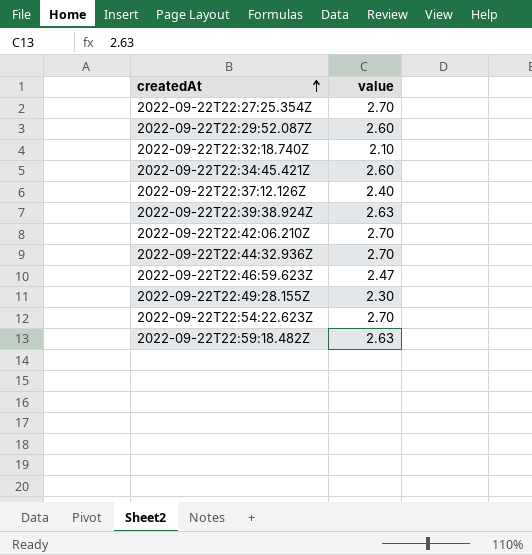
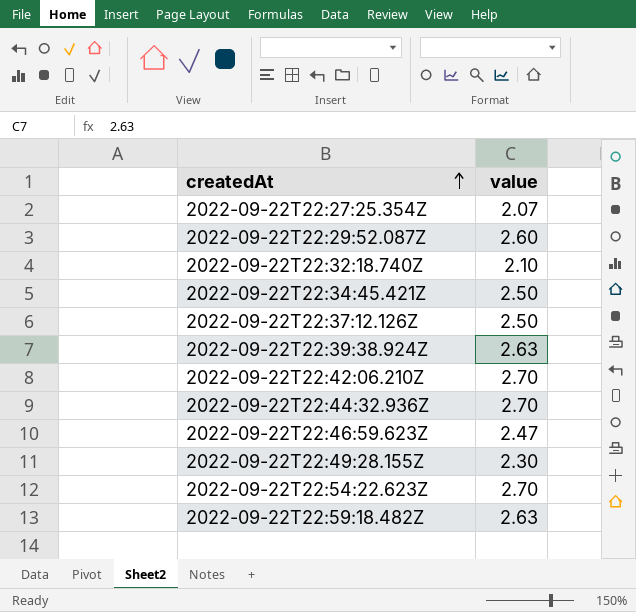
2022-09-22T22:27:25.354Z | value: 2.70 -> 2.07
2022-09-22T22:34:45.421Z | value: 2.60 -> 2.50
2022-09-22T22:37:12.126Z | value: 2.40 -> 2.50

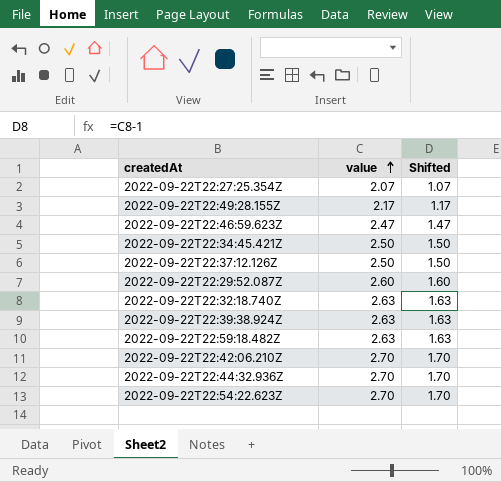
row order: createdAt ascending -> value ascending
column Shifted | formula: none -> [value] - 1
2022-09-22T22:49:28.155Z | value: 2.30 -> 2.17
2022-09-22T22:32:18.740Z | value: 2.10 -> 2.63

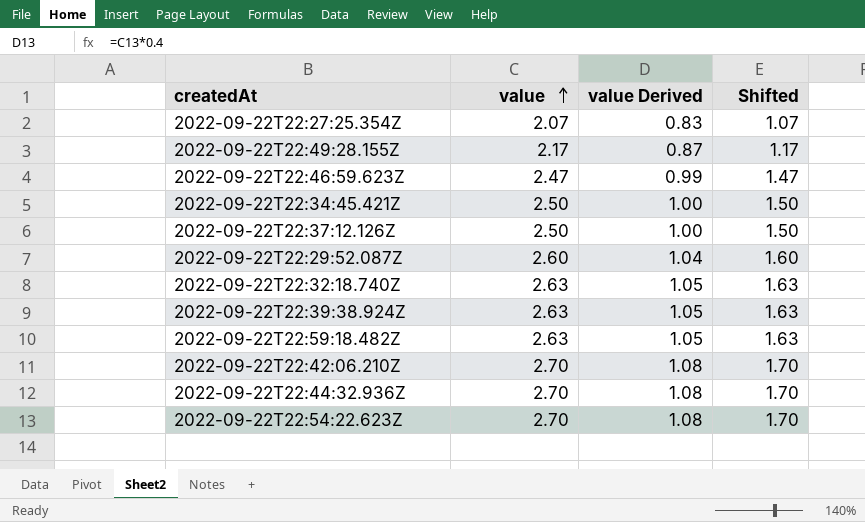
column value Derived | formula: none -> [value] * 0.4

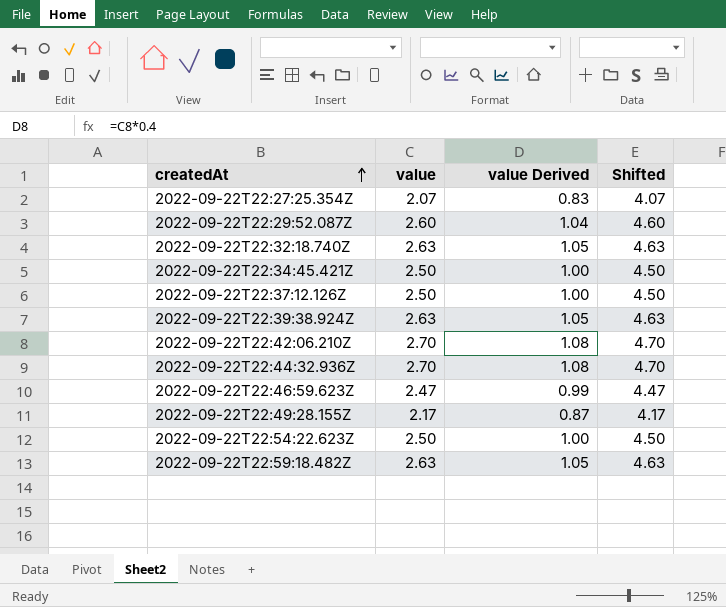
row order: value ascending -> createdAt ascending
column Shifted | formula: [value] - 1 -> [value] + 2
2022-09-22T22:54:22.623Z | value: 2.70 -> 2.50
2022-09-22T22:54:22.623Z | value Derived: 1.08 -> 1.00

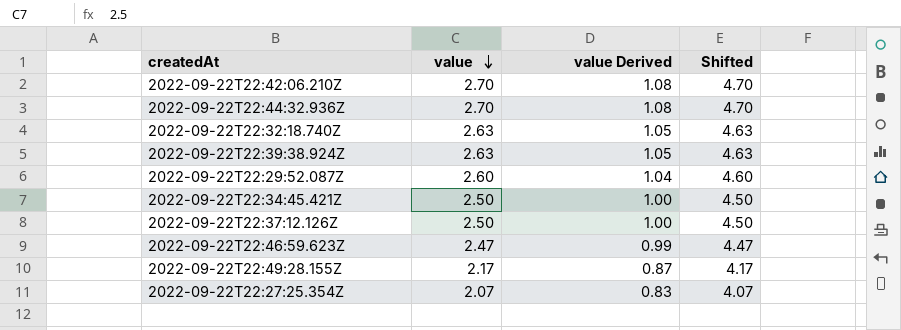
row order: createdAt ascending -> value descending
row 2022-09-22T22:54:22.623Z: 2.50 | 1.00 | 4.50 -> none
row 2022-09-22T22:59:18.482Z: 2.63 | 1.05 | 4.63 -> none

